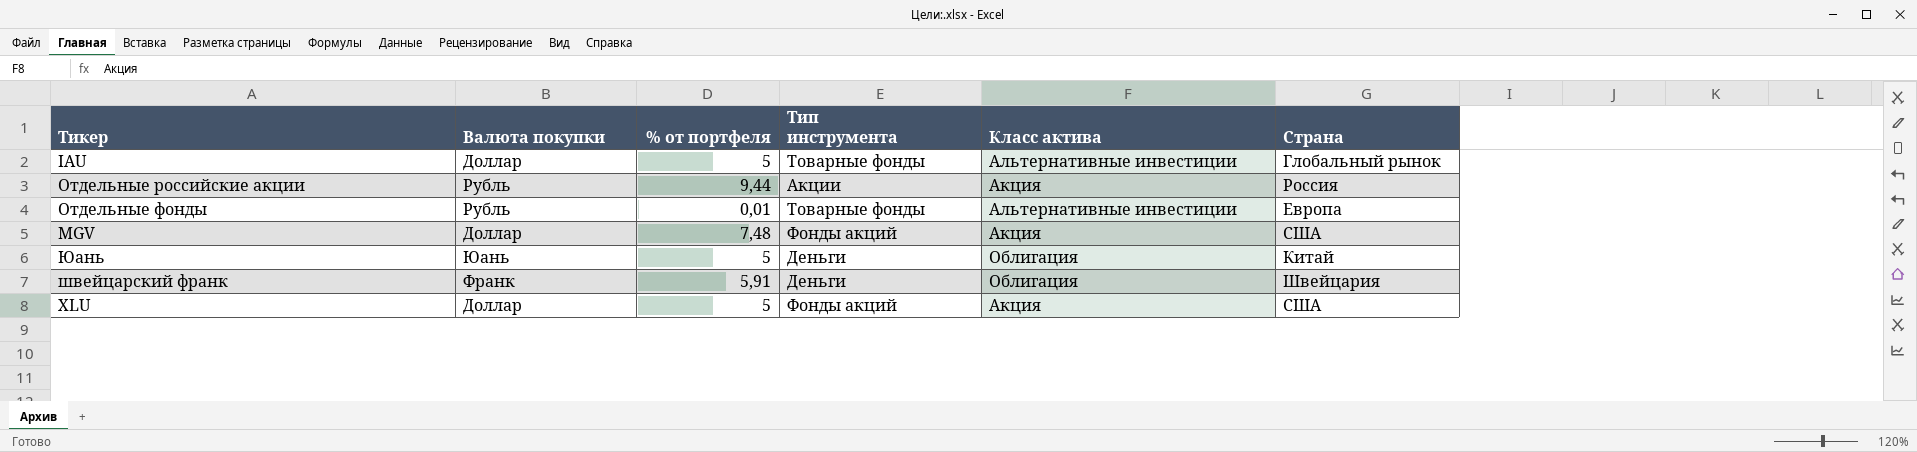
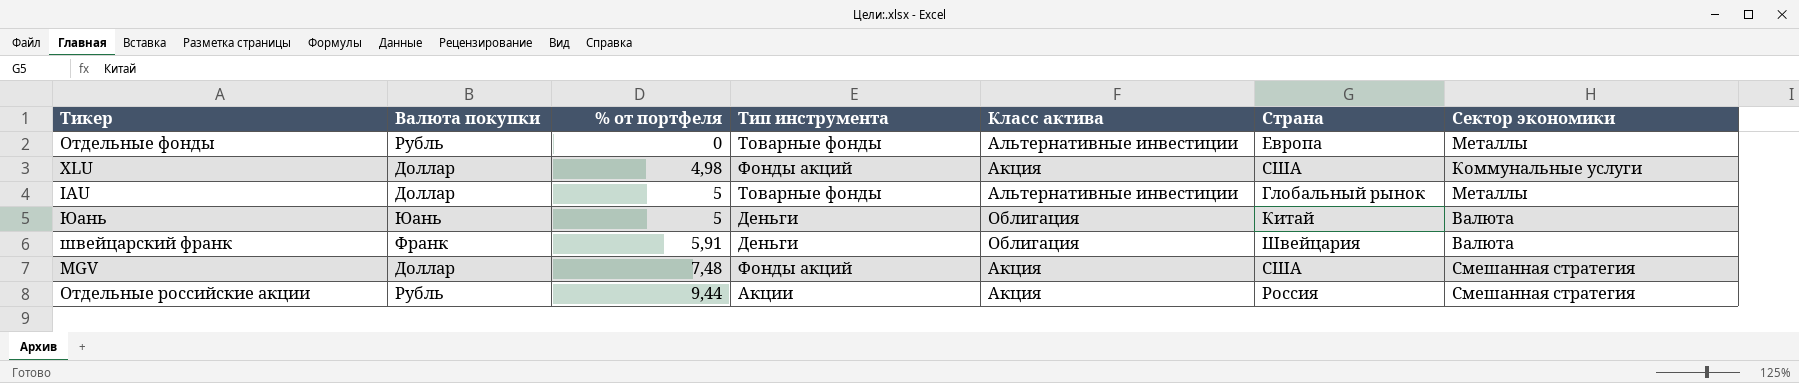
row order: none -> % от портфеля ascending
column Сектор экономики | position: none -> 7
Отдельные фонды | % от портфеля: 0,01 -> 0
XLU | % от портфеля: 5 -> 4,98

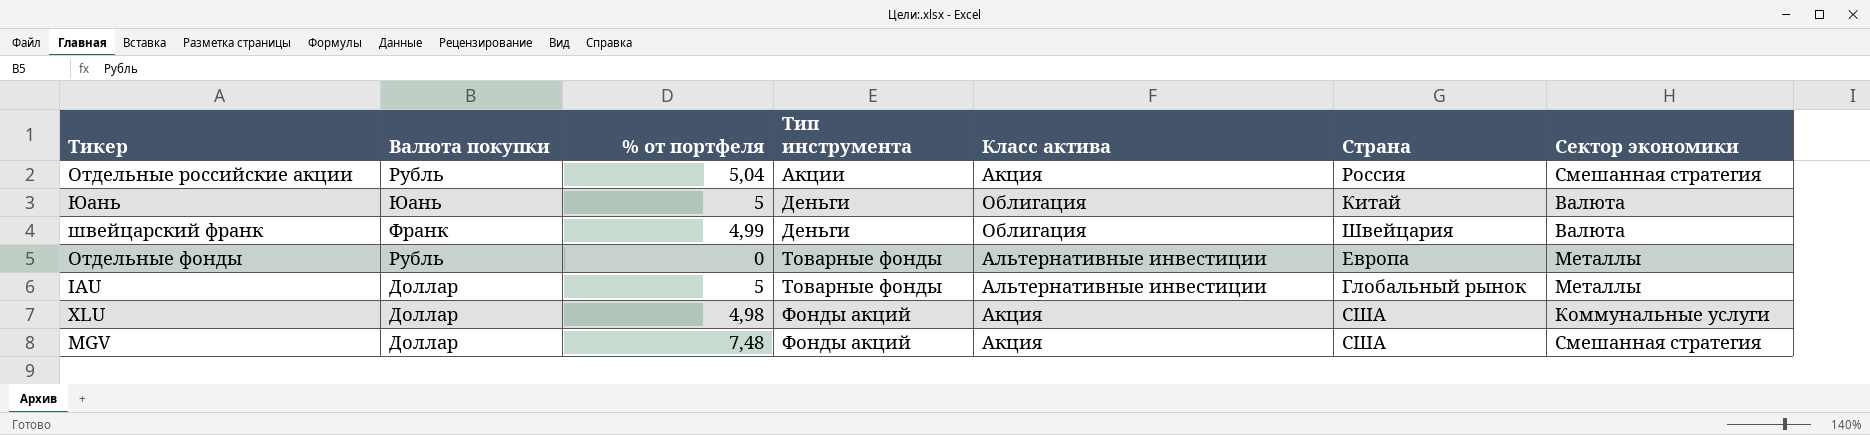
row order: % от портфеля ascending -> Тип инструмента ascending
Отдельные российские акции | % от портфеля: 9,44 -> 5,04
швейцарский франк | % от портфеля: 5,91 -> 4,99

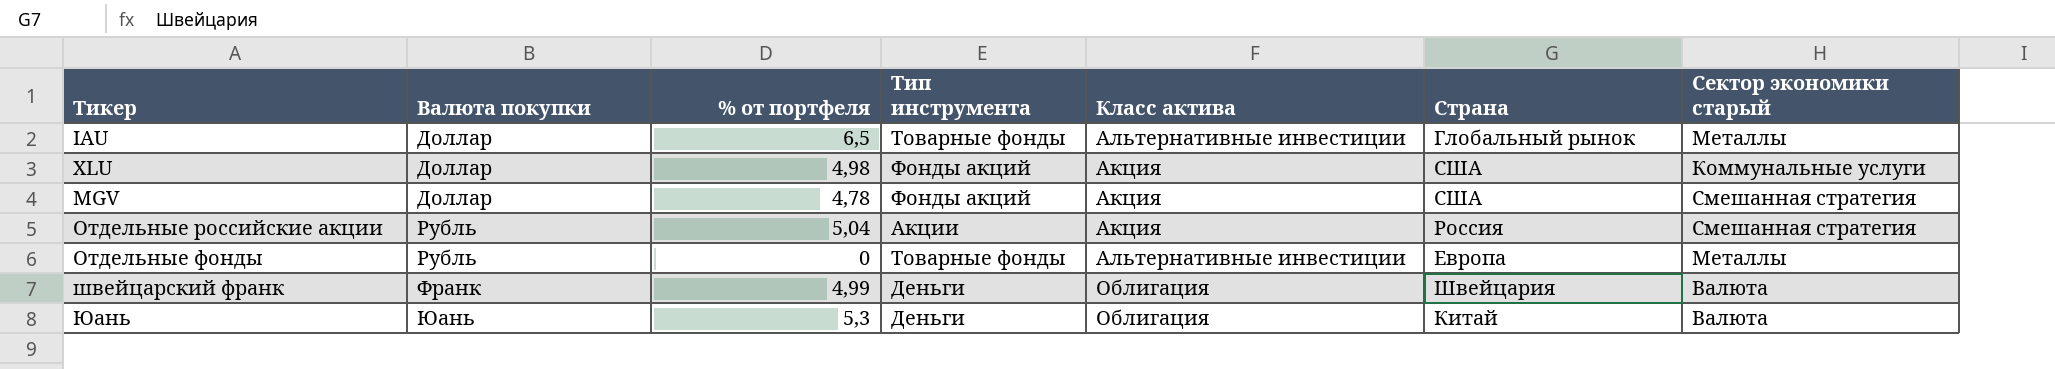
row order: Тип инструмента ascending -> Валюта покупки ascending
column name: Сектор экономики -> Сектор экономики старый
IAU | % от портфеля: 5 -> 6,5
MGV | % от портфеля: 7,48 -> 4,78
Юань | % от портфеля: 5 -> 5,3

